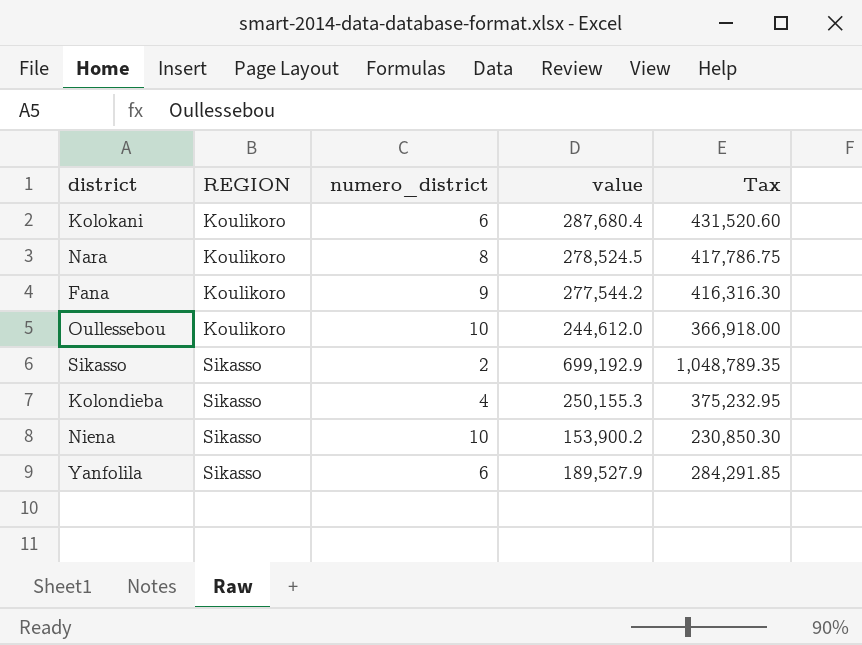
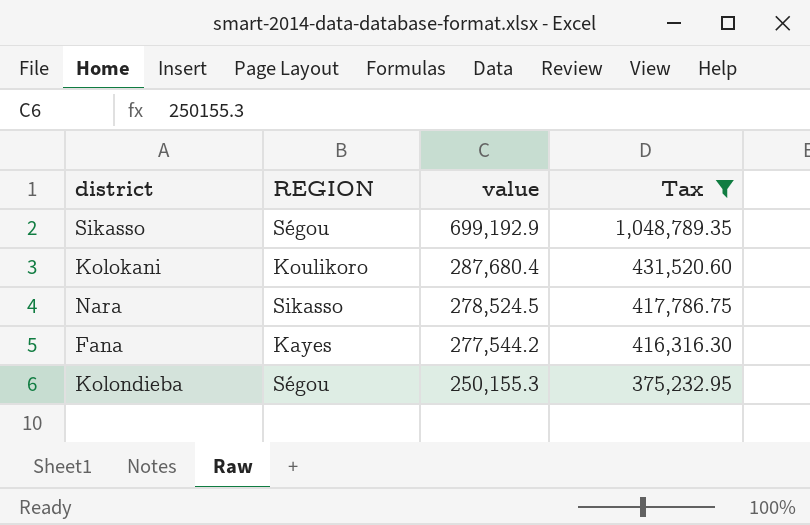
filter: none -> Tax >= 375,232.95
row order: REGION ascending -> value descending
column numero_district | position: 3 -> none
Sikasso | REGION: Sikasso -> Ségou
Nara | REGION: Koulikoro -> Sikasso
Fana | REGION: Koulikoro -> Kayes
Kolondieba | REGION: Sikasso -> Ségou

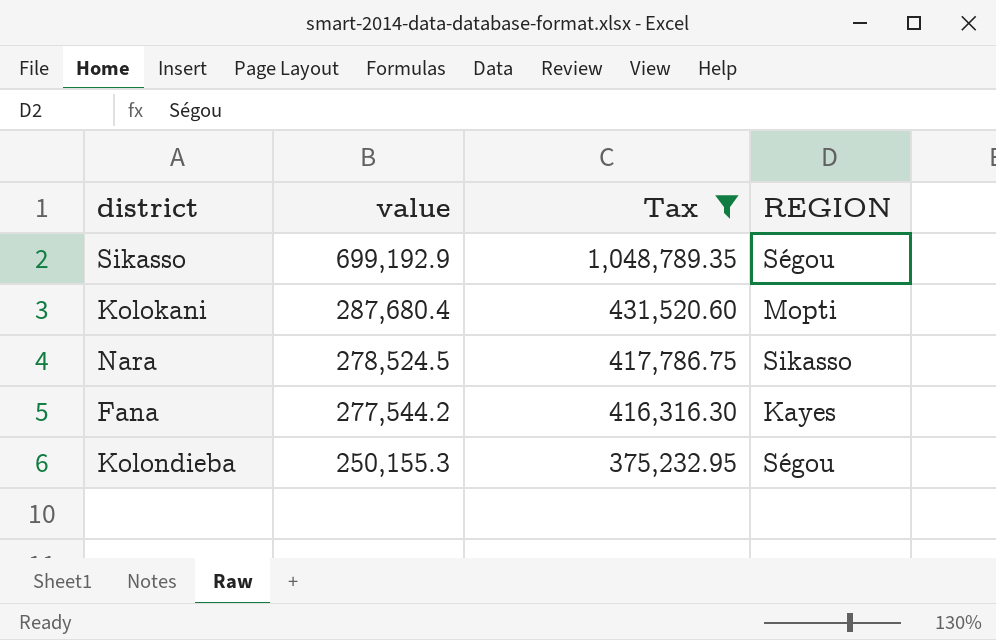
column REGION | position: 2 -> 4
Kolokani | REGION: Koulikoro -> Mopti

